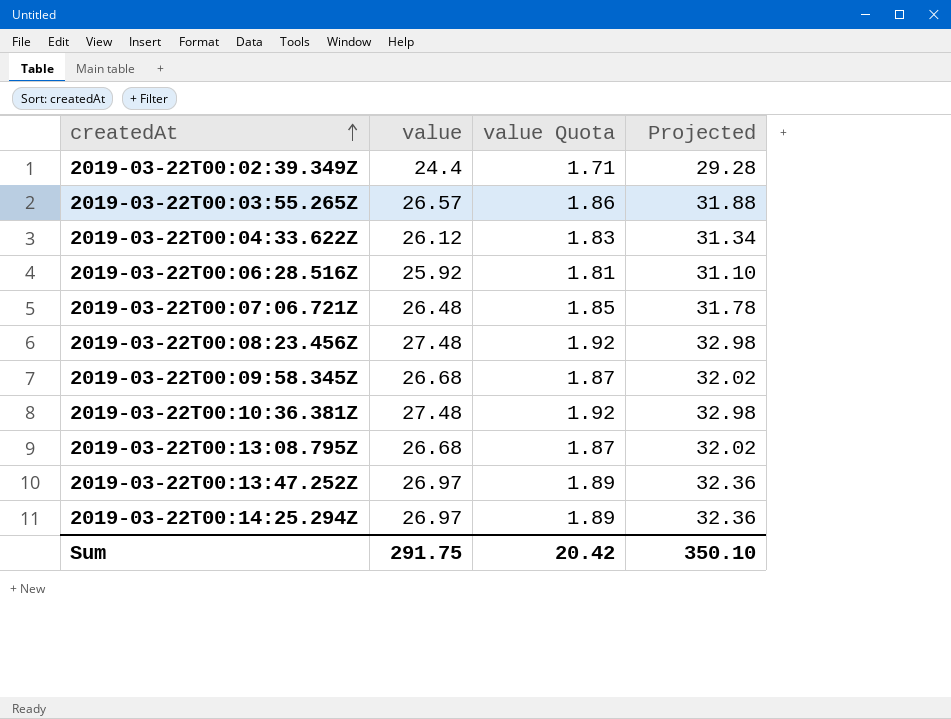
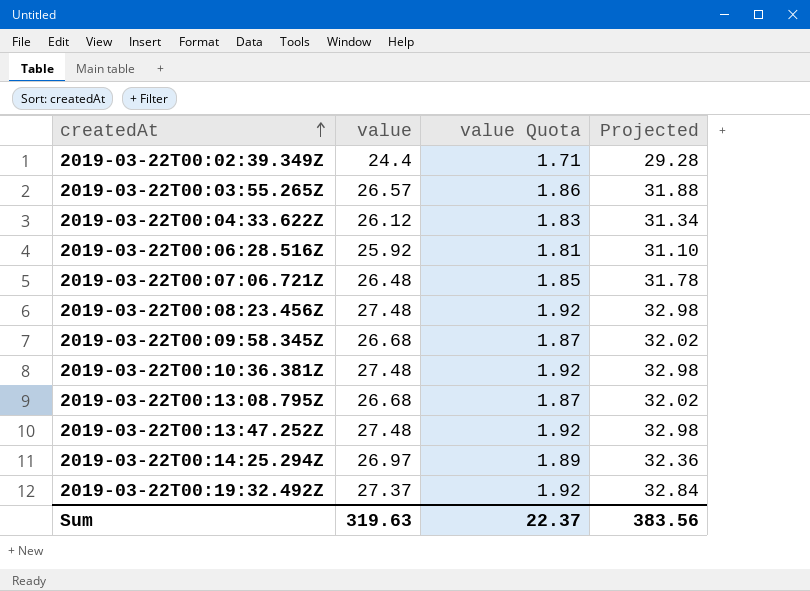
2019-03-22T00:13:47.252Z | value: 26.97 -> 27.48
2019-03-22T00:13:47.252Z | value Quota: 1.89 -> 1.92
2019-03-22T00:13:47.252Z | Projected: 32.36 -> 32.98
row 2019-03-22T00:19:32.492Z: none -> 27.37 | 1.92 | 32.84
Sum | value: 291.75 -> 319.63
Sum | value Quota: 20.42 -> 22.37
Sum | Projected: 350.10 -> 383.56

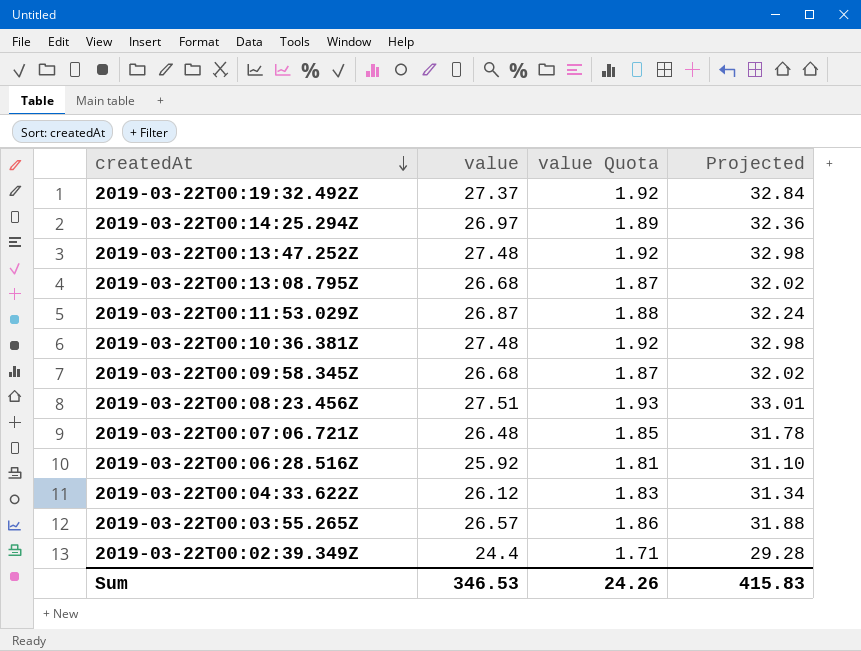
row order: createdAt ascending -> createdAt descending
row 2019-03-22T00:11:53.029Z: none -> 26.87 | 1.88 | 32.24
2019-03-22T00:08:23.456Z | value: 27.48 -> 27.51
2019-03-22T00:08:23.456Z | value Quota: 1.92 -> 1.93
2019-03-22T00:08:23.456Z | Projected: 32.98 -> 33.01
Sum | value: 319.63 -> 346.53
Sum | value Quota: 22.37 -> 24.26
Sum | Projected: 383.56 -> 415.83

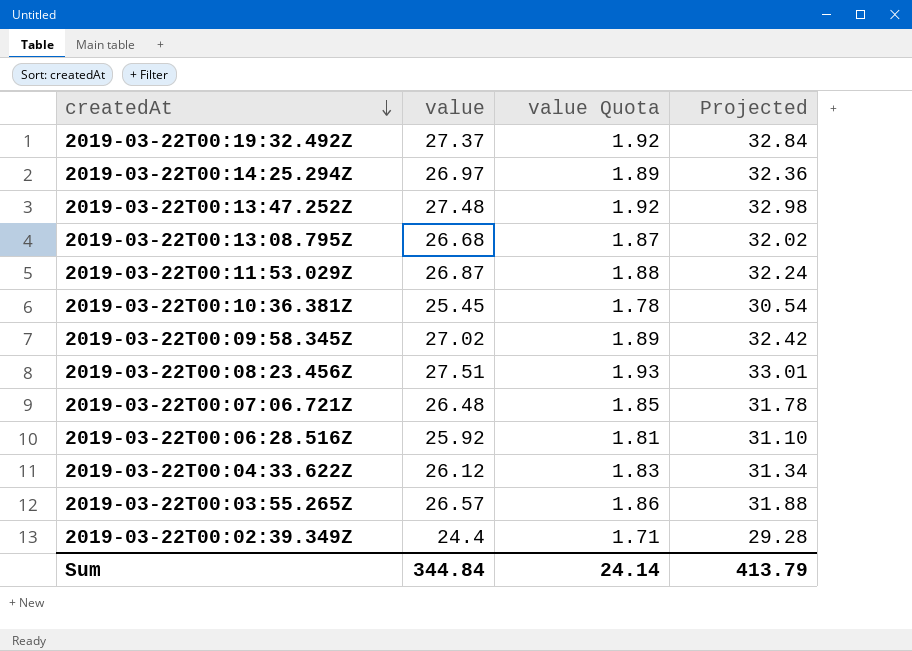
2019-03-22T00:10:36.381Z | value: 27.48 -> 25.45
2019-03-22T00:10:36.381Z | value Quota: 1.92 -> 1.78
2019-03-22T00:10:36.381Z | Projected: 32.98 -> 30.54
2019-03-22T00:09:58.345Z | value: 26.68 -> 27.02
2019-03-22T00:09:58.345Z | value Quota: 1.87 -> 1.89
2019-03-22T00:09:58.345Z | Projected: 32.02 -> 32.42
Sum | value: 346.53 -> 344.84
Sum | value Quota: 24.26 -> 24.14
Sum | Projected: 415.83 -> 413.79

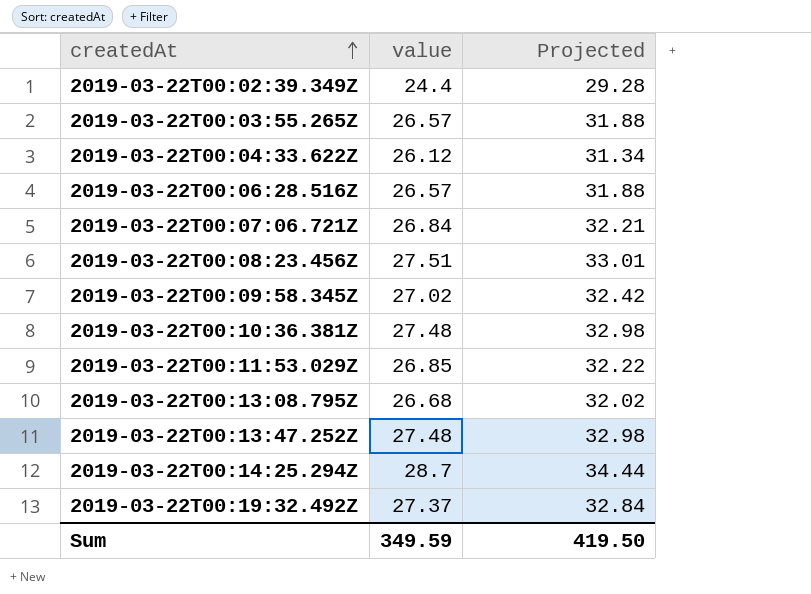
row order: createdAt descending -> createdAt ascending
column value Quota | formula: [value] * 0.07 -> none
2019-03-22T00:06:28.516Z | value: 25.92 -> 26.57
2019-03-22T00:06:28.516Z | Projected: 31.10 -> 31.88
2019-03-22T00:07:06.721Z | value: 26.48 -> 26.84
2019-03-22T00:07:06.721Z | Projected: 31.78 -> 32.21
2019-03-22T00:10:36.381Z | value: 25.45 -> 27.48
2019-03-22T00:10:36.381Z | Projected: 30.54 -> 32.98
2019-03-22T00:11:53.029Z | value: 26.87 -> 26.85
2019-03-22T00:11:53.029Z | Projected: 32.24 -> 32.22
2019-03-22T00:14:25.294Z | value: 26.97 -> 28.7
2019-03-22T00:14:25.294Z | Projected: 32.36 -> 34.44
Sum | value: 344.84 -> 349.59
Sum | Projected: 413.79 -> 419.50

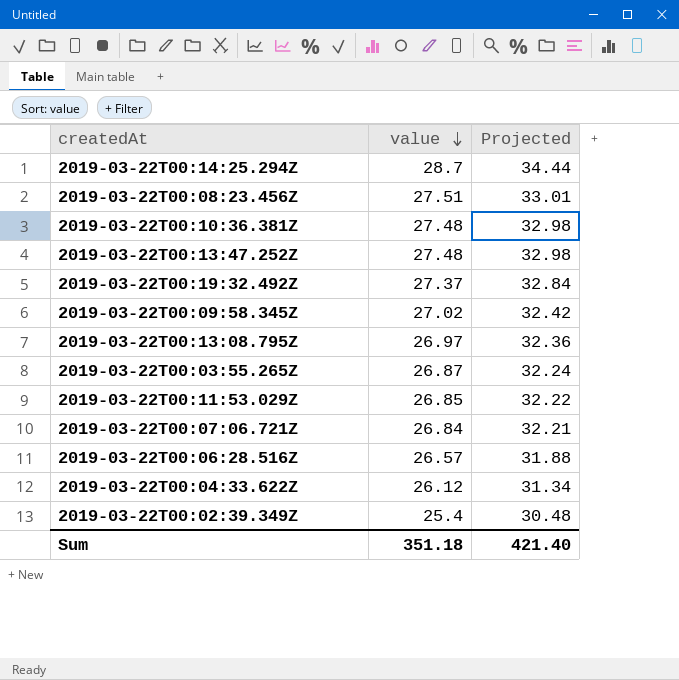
row order: createdAt ascending -> value descending
2019-03-22T00:13:08.795Z | value: 26.68 -> 26.97
2019-03-22T00:13:08.795Z | Projected: 32.02 -> 32.36
2019-03-22T00:03:55.265Z | value: 26.57 -> 26.87
2019-03-22T00:03:55.265Z | Projected: 31.88 -> 32.24
2019-03-22T00:02:39.349Z | value: 24.4 -> 25.4
2019-03-22T00:02:39.349Z | Projected: 29.28 -> 30.48
Sum | value: 349.59 -> 351.18
Sum | Projected: 419.50 -> 421.40

